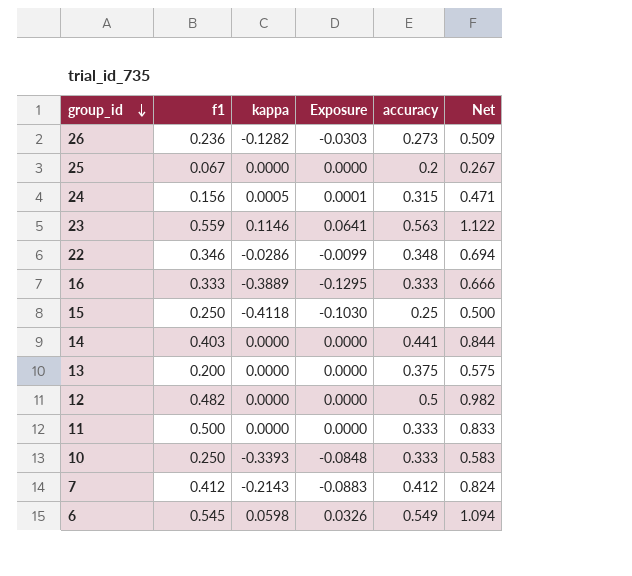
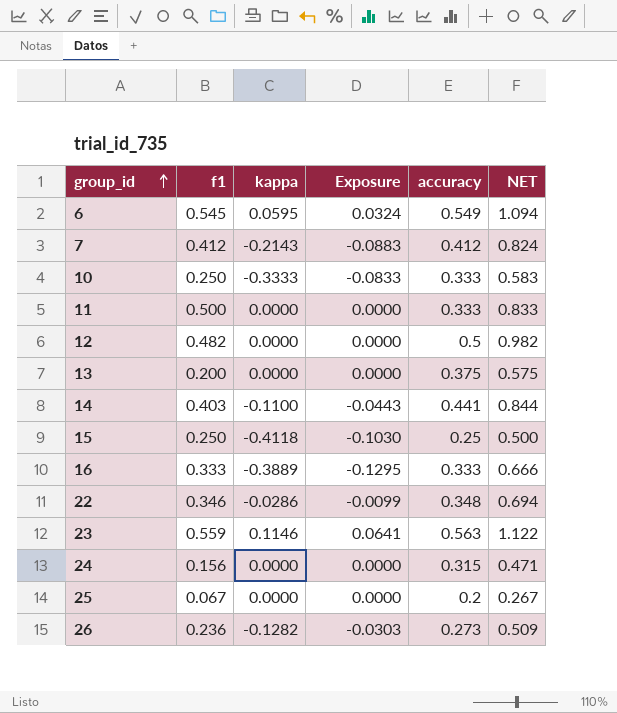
row order: group_id descending -> group_id ascending
column name: Net -> NET
6 | kappa: 0.0598 -> 0.0595
6 | Exposure: 0.0326 -> 0.0324
10 | kappa: -0.3393 -> -0.3333
10 | Exposure: -0.0848 -> -0.0833
14 | kappa: 0.0000 -> -0.1100
14 | Exposure: 0.0000 -> -0.0443
24 | kappa: 0.0005 -> 0.0000
24 | Exposure: 0.0001 -> 0.0000

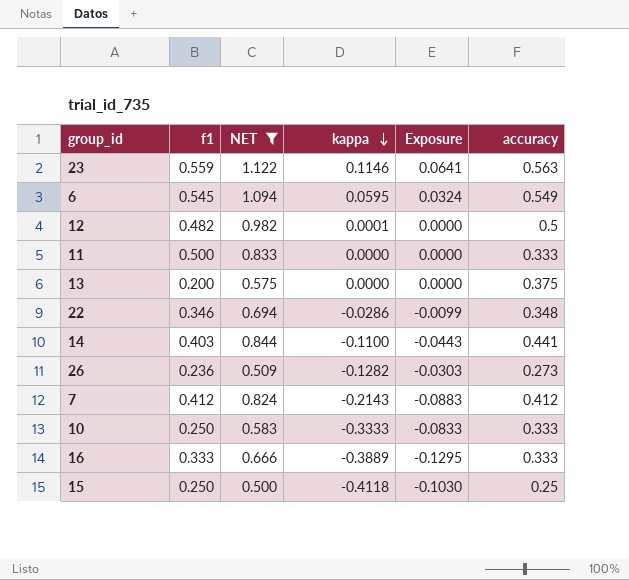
filter: none -> NET >= 0.500
row order: group_id ascending -> kappa descending
column NET | position: 6 -> 3
12 | kappa: 0.0000 -> 0.0001

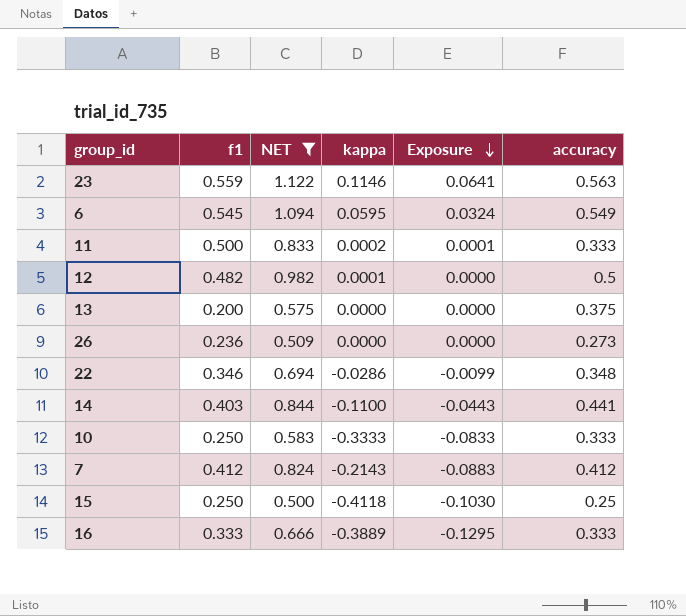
row order: kappa descending -> Exposure descending
11 | kappa: 0.0000 -> 0.0002
11 | Exposure: 0.0000 -> 0.0001
26 | kappa: -0.1282 -> 0.0000
26 | Exposure: -0.0303 -> 0.0000

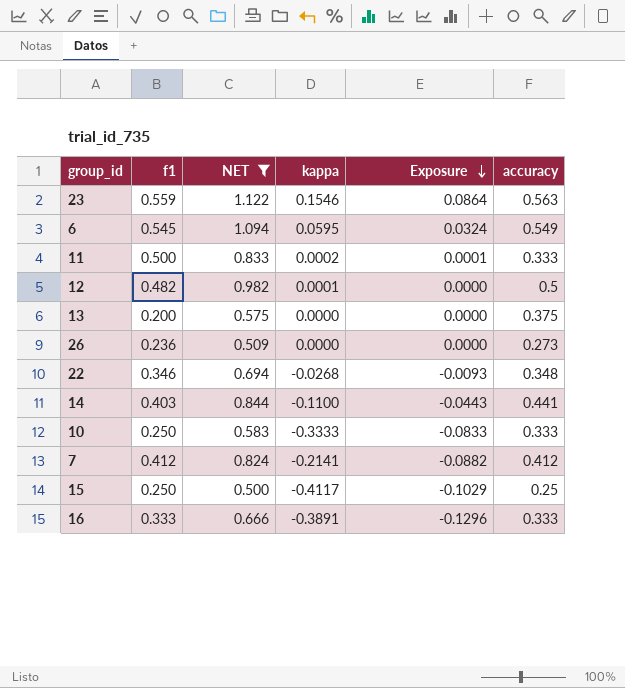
23 | kappa: 0.1146 -> 0.1546
23 | Exposure: 0.0641 -> 0.0864
22 | kappa: -0.0286 -> -0.0268
22 | Exposure: -0.0099 -> -0.0093
7 | kappa: -0.2143 -> -0.2141
7 | Exposure: -0.0883 -> -0.0882
15 | kappa: -0.4118 -> -0.4117
15 | Exposure: -0.1030 -> -0.1029
16 | kappa: -0.3889 -> -0.3891
16 | Exposure: -0.1295 -> -0.1296

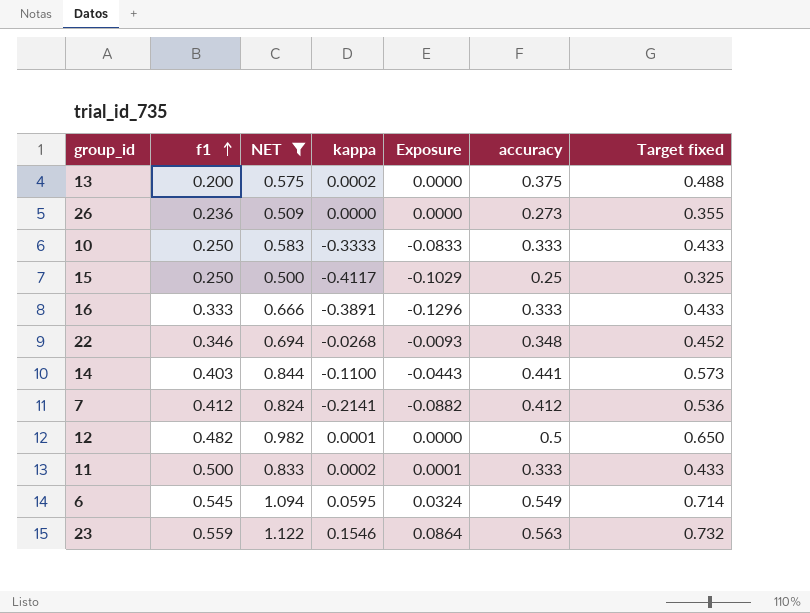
row order: Exposure descending -> f1 ascending
column Target fixed | formula: none -> [accuracy] * 1.3
13 | kappa: 0.0000 -> 0.0002

